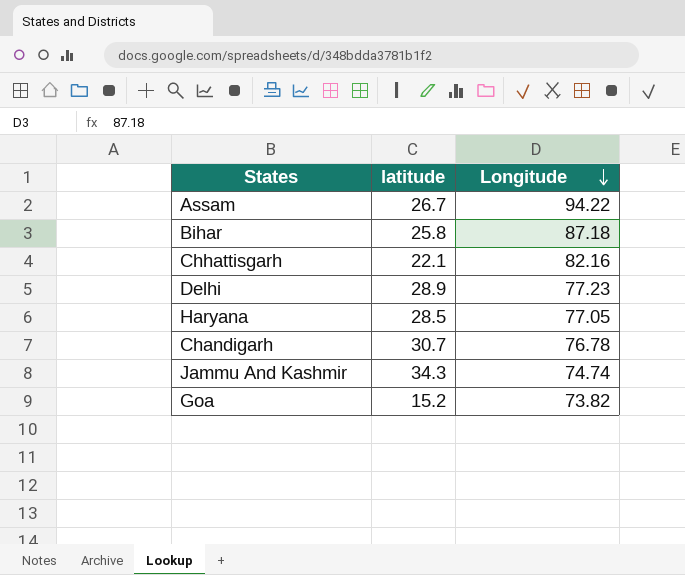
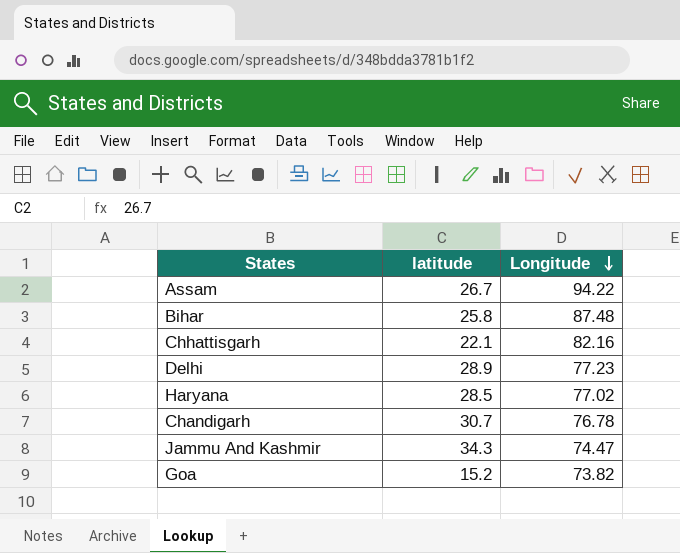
Bihar | Longitude: 87.18 -> 87.48
Haryana | Longitude: 77.05 -> 77.02
Jammu And Kashmir | Longitude: 74.74 -> 74.47

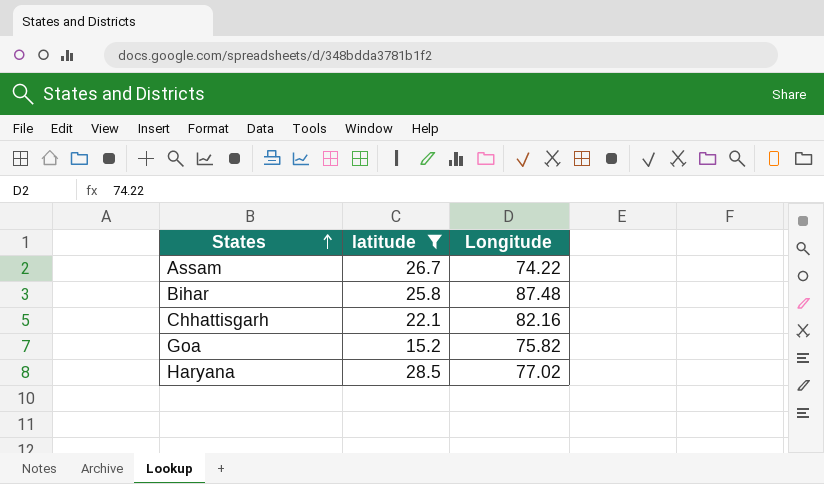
filter: none -> latitude <= 28.5
row order: Longitude descending -> States ascending
Assam | Longitude: 94.22 -> 74.22
Goa | Longitude: 73.82 -> 75.82

